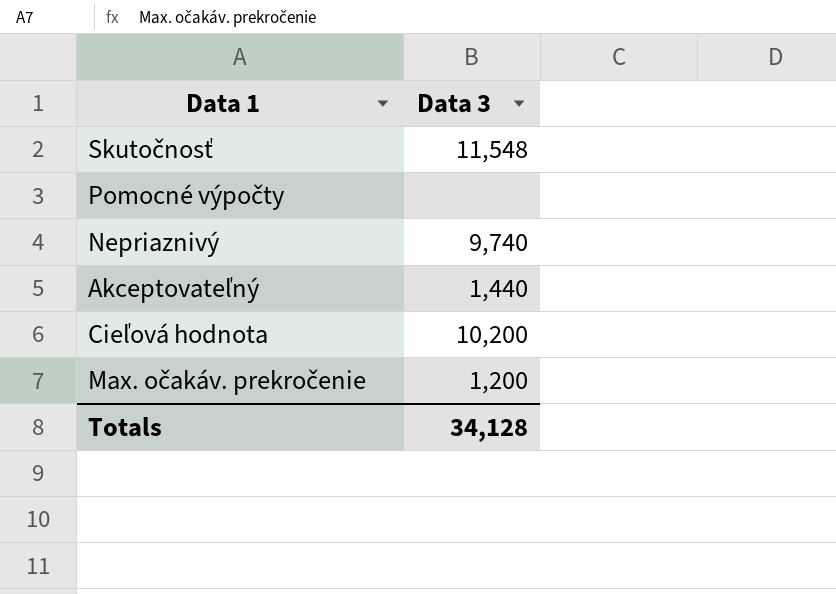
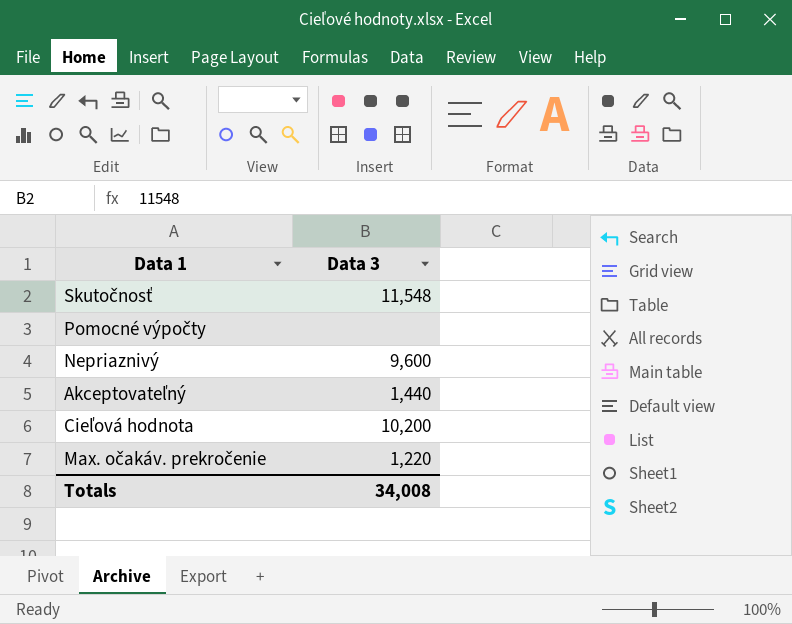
Nepriaznivý | Data 3: 9,740 -> 9,600
Max. očakáv. prekročenie | Data 3: 1,200 -> 1,220
Totals | Data 3: 34,128 -> 34,008

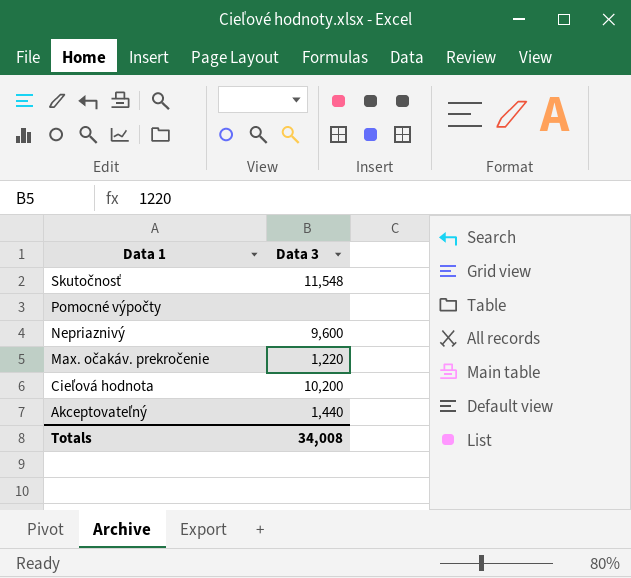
row order: none -> Data 1 descending

